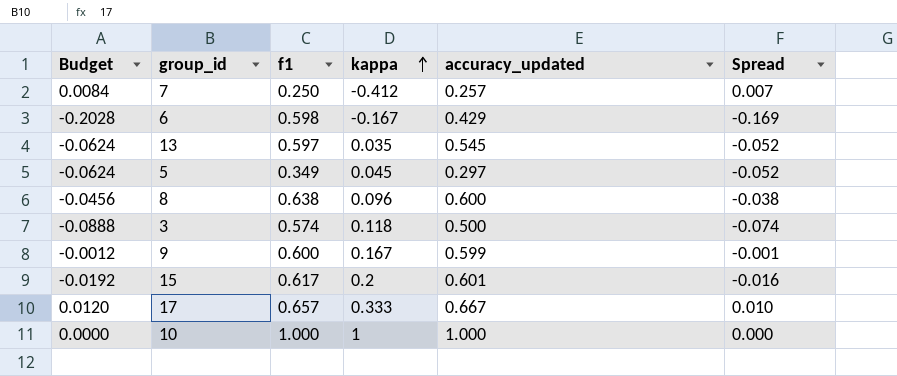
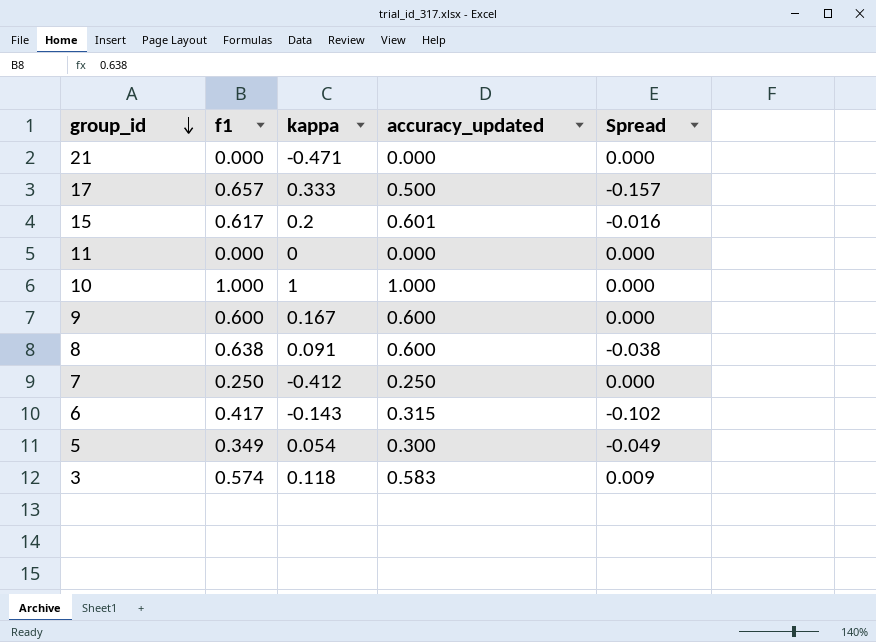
row order: kappa ascending -> group_id descending
column Budget | formula: [Spread] * 1.2 -> none
row 13: -0.0624 | 0.597 | 0.035 | 0.545 | -0.052 -> none
row 21: none -> 0.000 | -0.471 | 0.000 | 0.000
17 | accuracy_updated: 0.667 -> 0.500
17 | Spread: 0.010 -> -0.157
row 11: none -> 0.000 | 0 | 0.000 | 0.000
9 | accuracy_updated: 0.599 -> 0.600
9 | Spread: -0.001 -> 0.000
8 | kappa: 0.096 -> 0.091
7 | accuracy_updated: 0.257 -> 0.250
7 | Spread: 0.007 -> 0.000
6 | f1: 0.598 -> 0.417
6 | kappa: -0.167 -> -0.143
6 | accuracy_updated: 0.429 -> 0.315
6 | Spread: -0.169 -> -0.102
5 | kappa: 0.045 -> 0.054
5 | accuracy_updated: 0.297 -> 0.300
5 | Spread: -0.052 -> -0.049
3 | accuracy_updated: 0.500 -> 0.583
3 | Spread: -0.074 -> 0.009

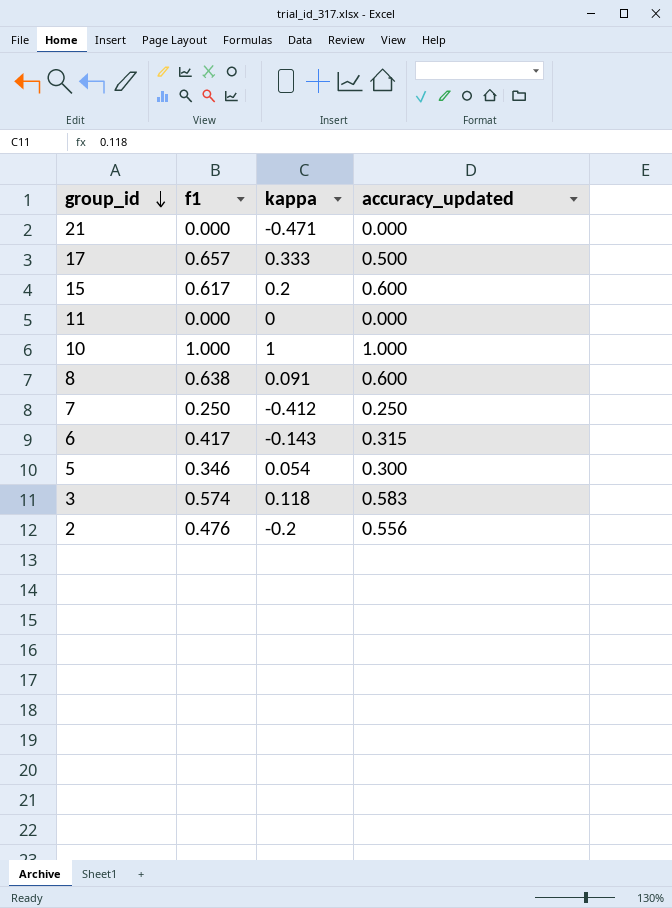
column Spread | formula: [accuracy_updated] - [f1] -> none
row 9: 0.600 | 0.167 | 0.600 | 0.000 -> none
15 | accuracy_updated: 0.601 -> 0.600
5 | f1: 0.349 -> 0.346
row 2: none -> 0.476 | -0.2 | 0.556

